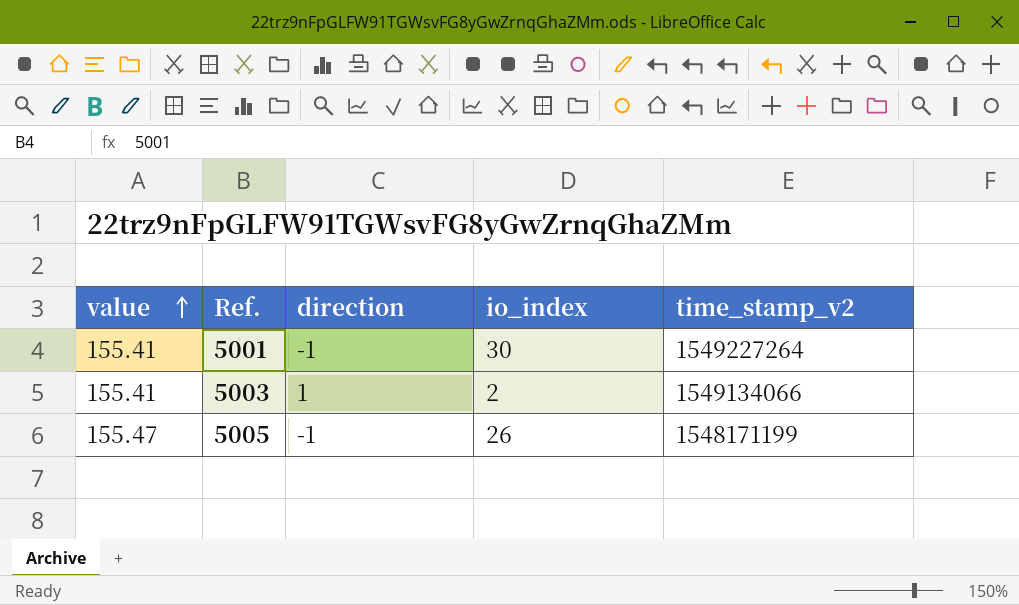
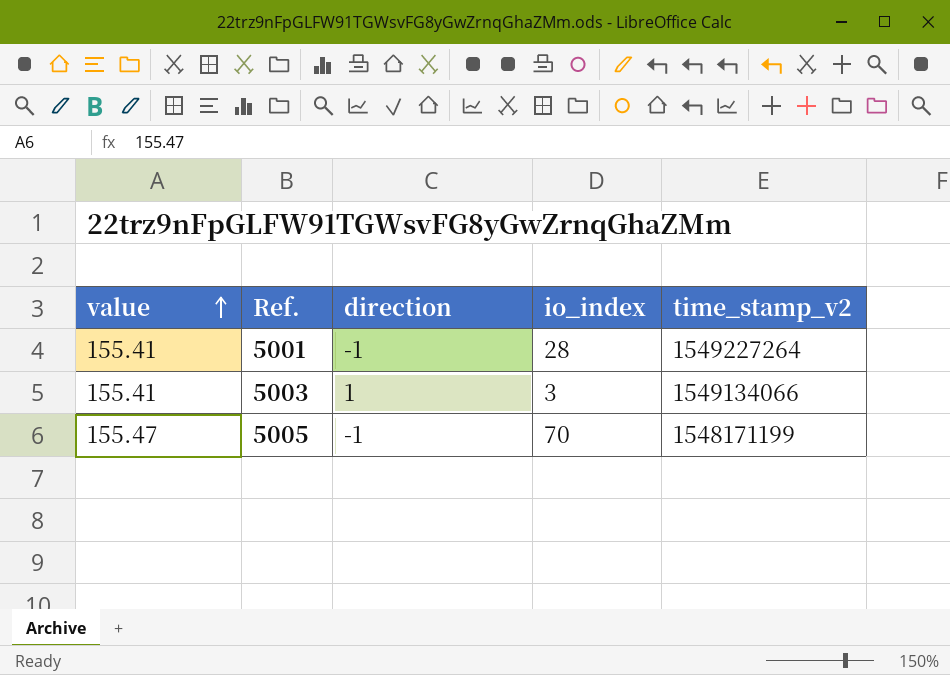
5001 | io_index: 30 -> 28
5003 | io_index: 2 -> 3
5005 | io_index: 26 -> 70

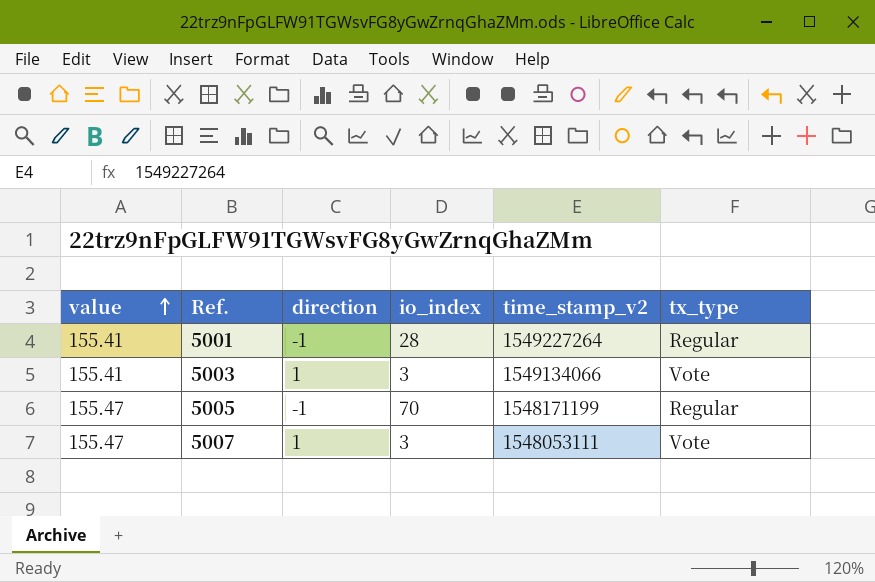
column tx_type | position: none -> 6
row 5007: none -> 155.47 | 1 | 3 | 1548053111 | Vote

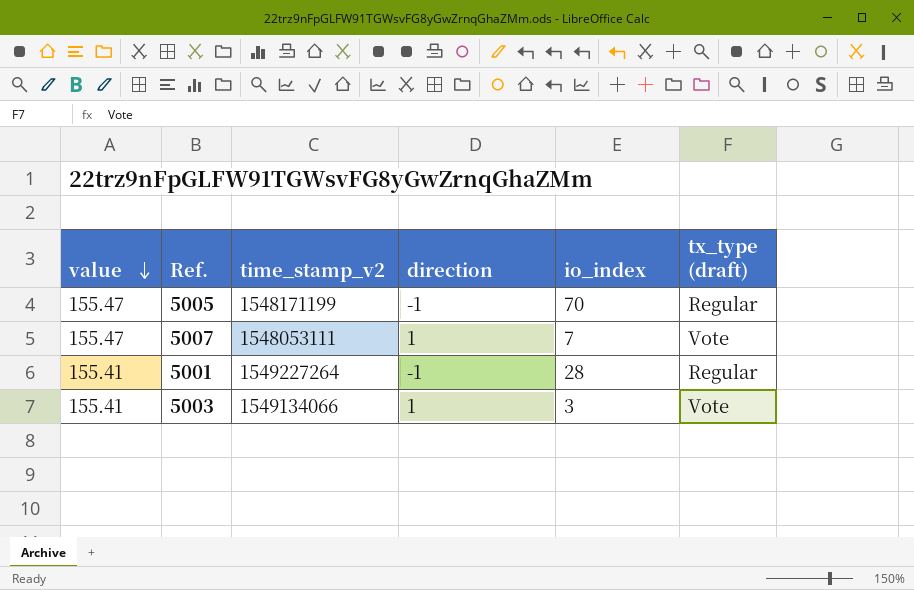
row order: value ascending -> value descending
column time_stamp_v2 | position: 5 -> 3
column name: tx_type -> tx_type (draft)
5007 | io_index: 3 -> 7

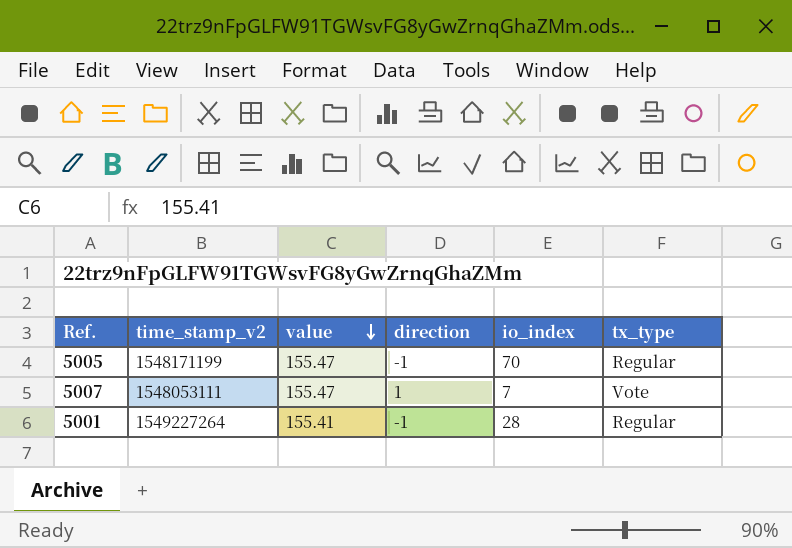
column value | position: 1 -> 3
column name: tx_type (draft) -> tx_type
row 5003: 155.41 | 1549134066 | 1 | 3 | Vote -> none

